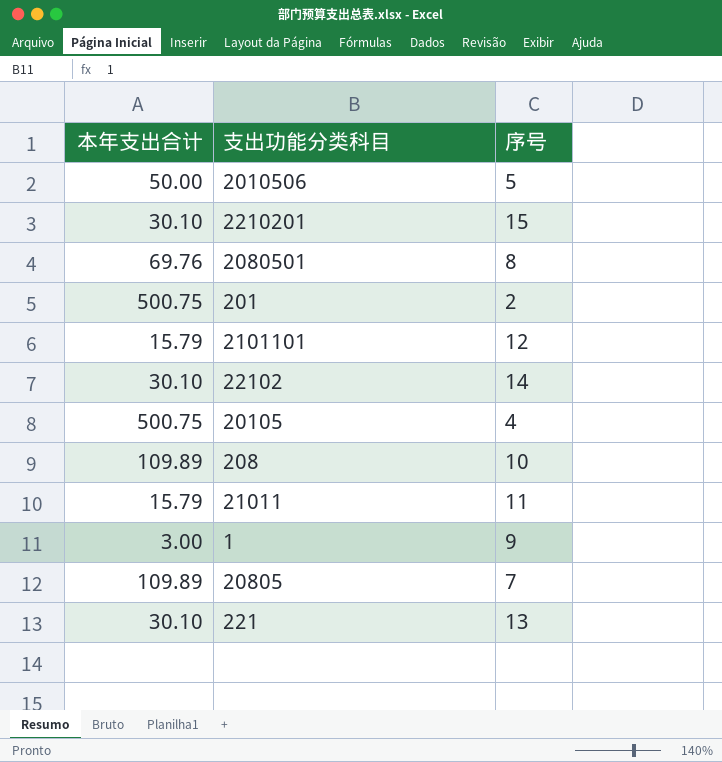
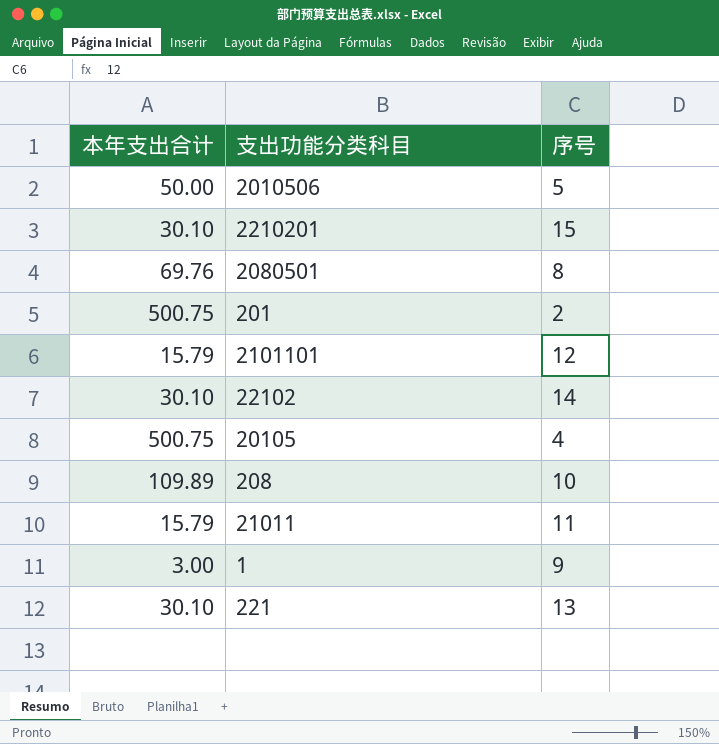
row 20805: 109.89 | 7 -> none

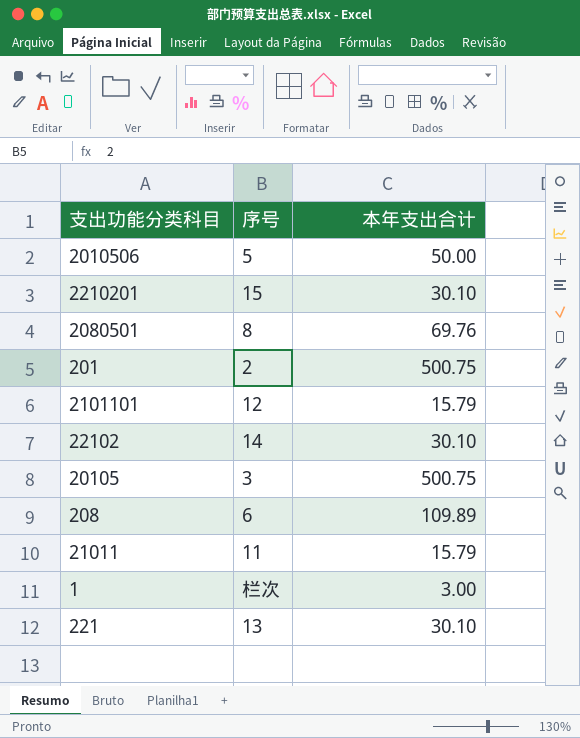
column 本年支出合计 | position: 1 -> 3
20105 | 序号: 4 -> 3
208 | 序号: 10 -> 6
1 | 序号: 9 -> 栏次

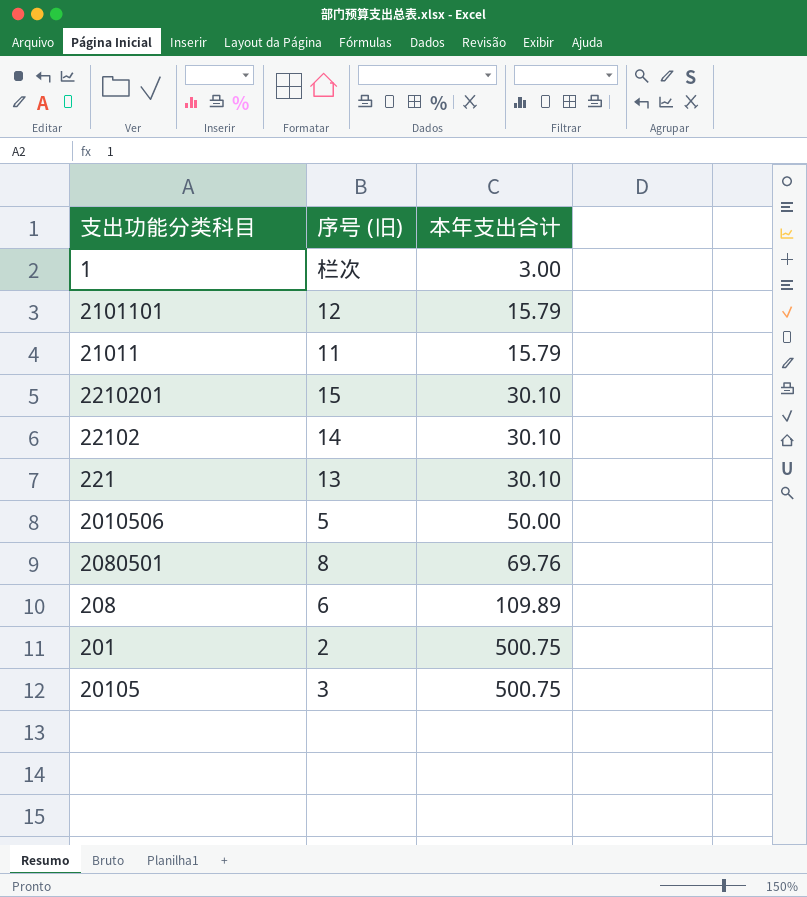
row order: none -> 本年支出合计 ascending
column name: 序号 -> 序号 (旧)

